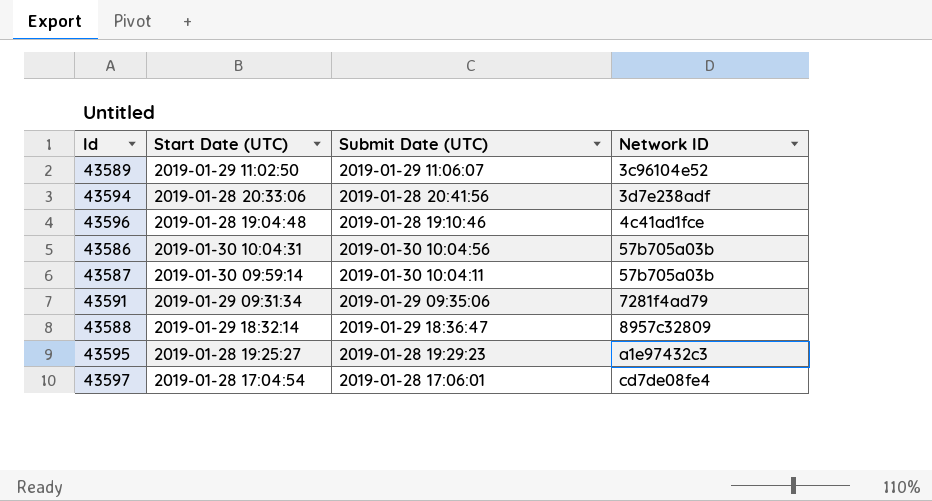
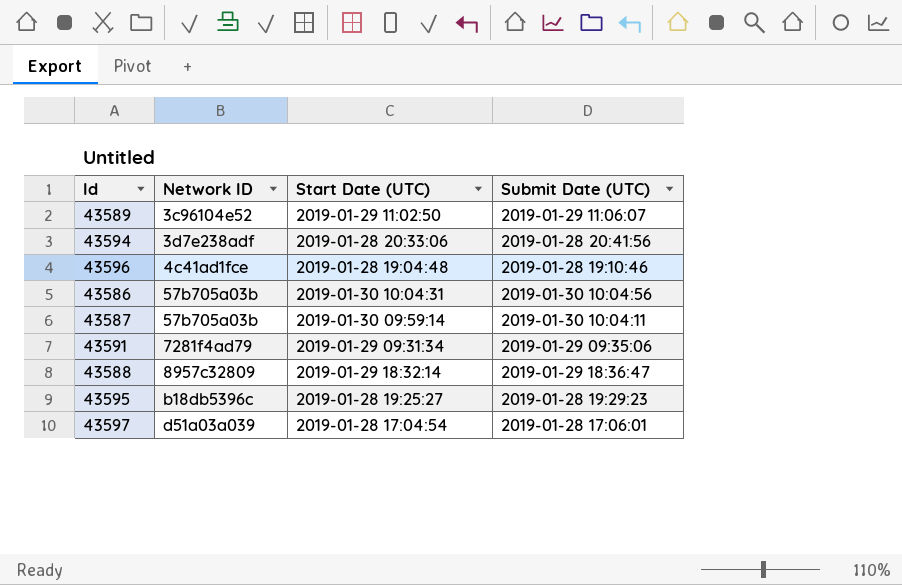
column Network ID | position: 4 -> 2
43595 | Network ID: a1e97432c3 -> b18db5396c
43597 | Network ID: cd7de08fe4 -> d51a03a039

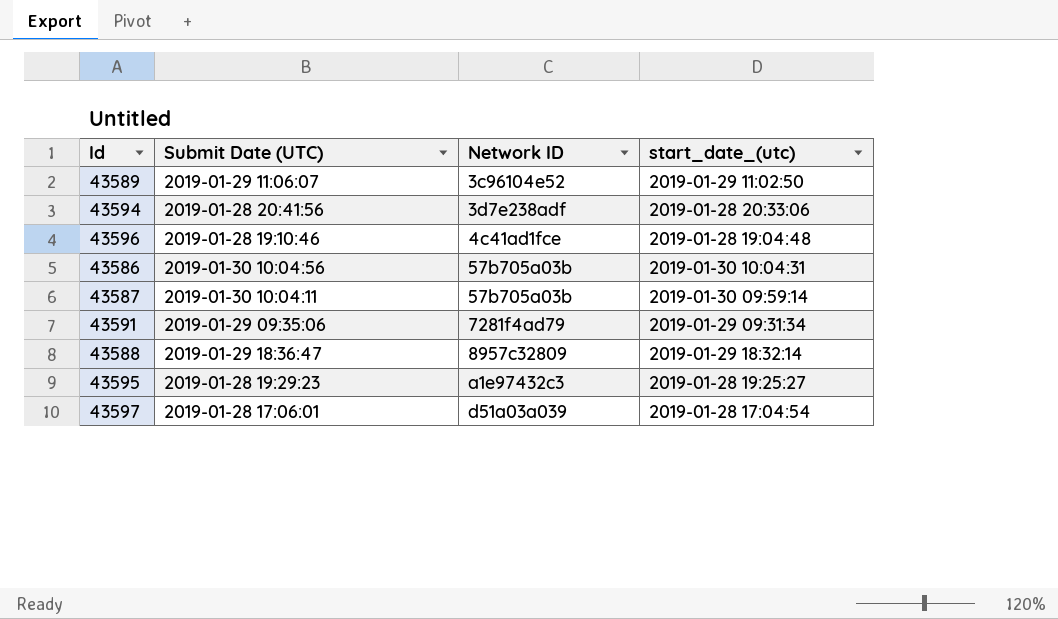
column Submit Date (UTC) | position: 4 -> 2
column name: Start Date (UTC) -> start_date_(utc)
43595 | Network ID: b18db5396c -> a1e97432c3

